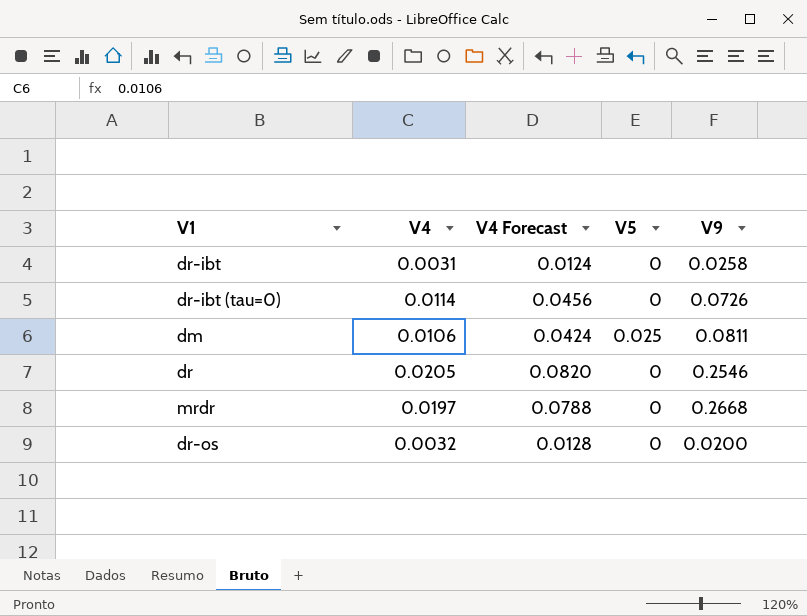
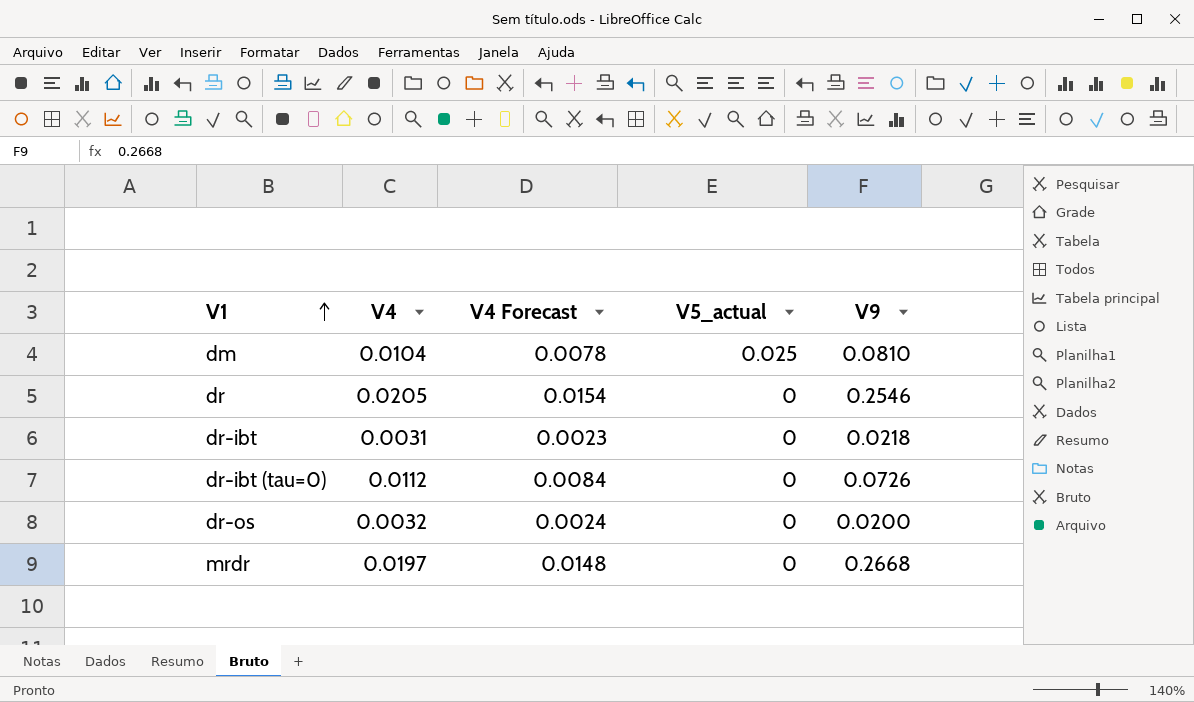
row order: none -> V1 ascending
column V4 Forecast | formula: [V4] * 4 -> [V4] * 0.75
column name: V5 -> V5_actual
dm | V4: 0.0106 -> 0.0104
dm | V9: 0.0811 -> 0.0810
dr-ibt | V9: 0.0258 -> 0.0218
dr-ibt (tau=0) | V4: 0.0114 -> 0.0112

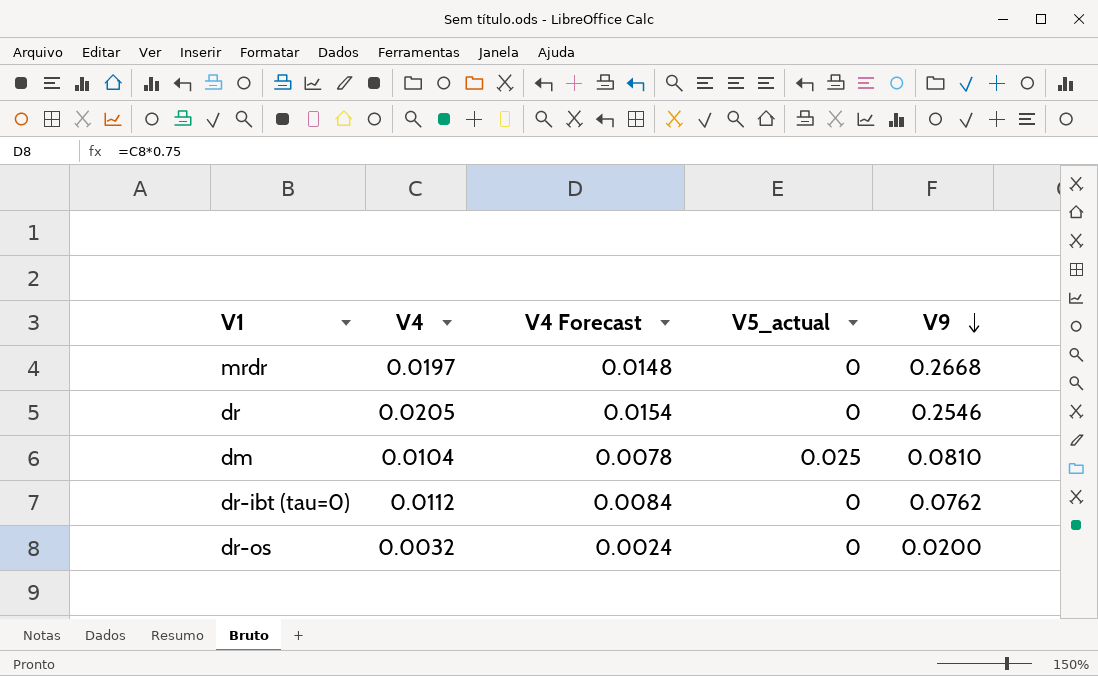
row order: V1 ascending -> V9 descending
row dr-ibt: 0.0031 | 0.0023 | 0 | 0.0218 -> none
dr-ibt (tau=0) | V9: 0.0726 -> 0.0762

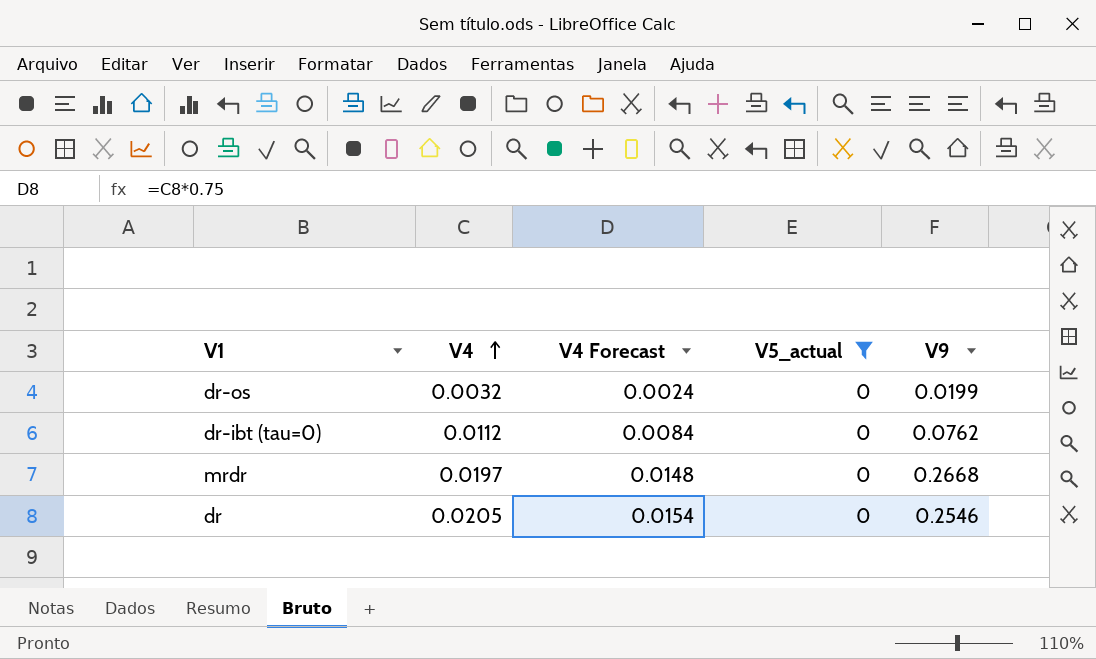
filter: none -> V5_actual = 0
row order: V9 descending -> V4 ascending
dr-os | V9: 0.0200 -> 0.0199

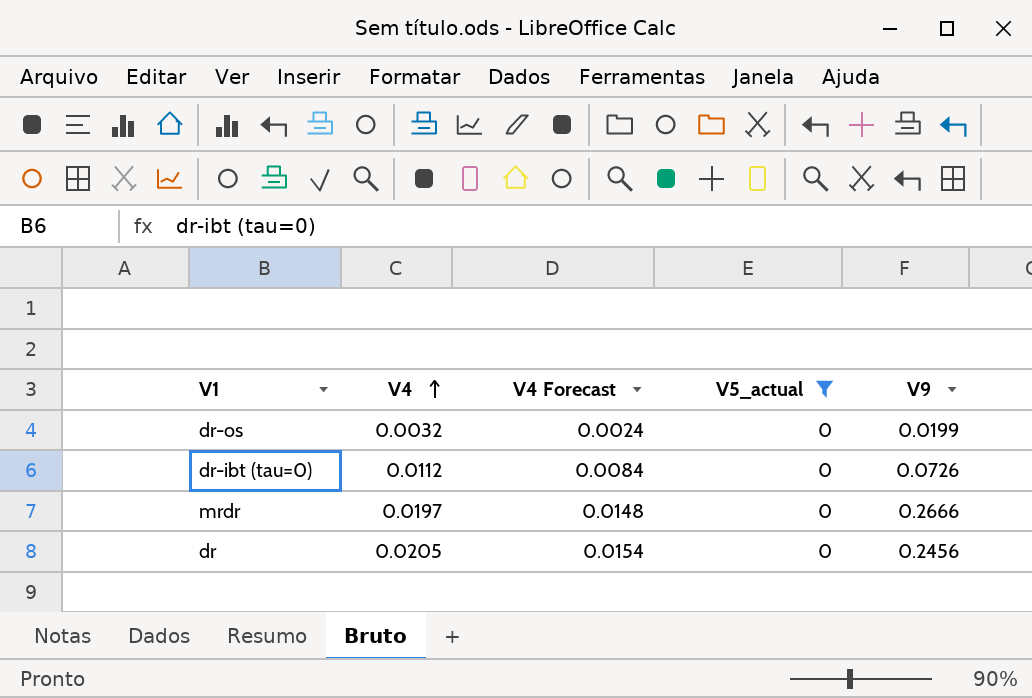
dr-ibt (tau=0) | V9: 0.0762 -> 0.0726
mrdr | V9: 0.2668 -> 0.2666
dr | V9: 0.2546 -> 0.2456

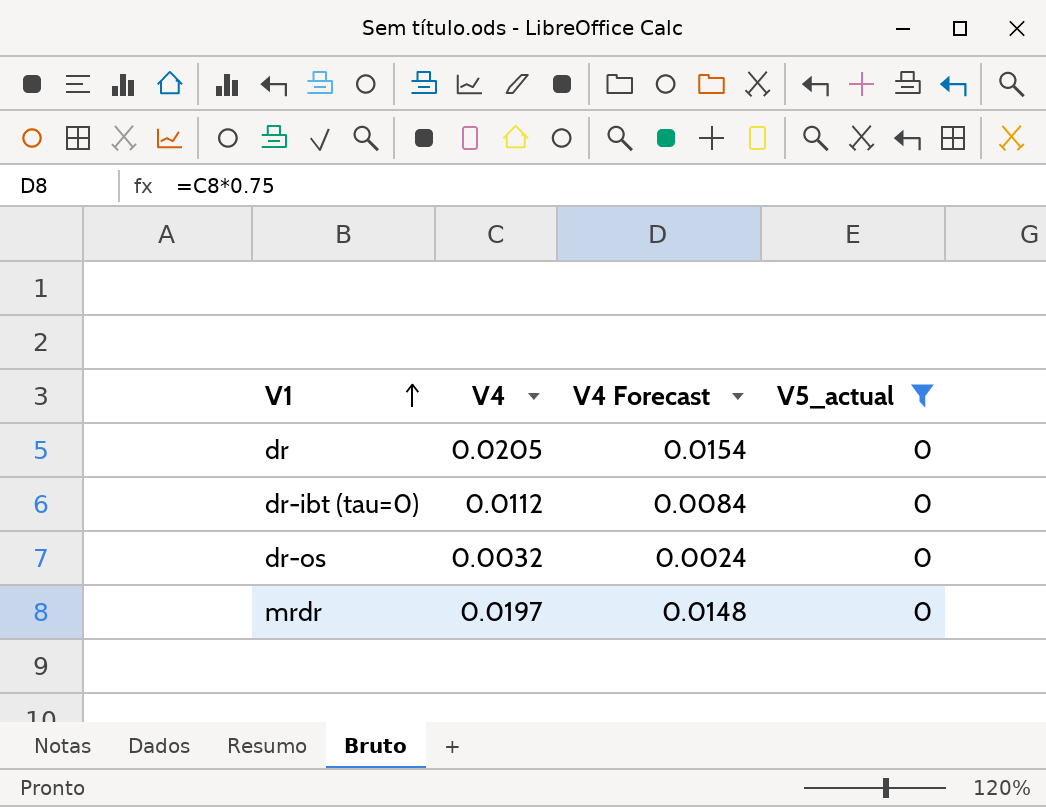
row order: V4 ascending -> V1 ascending
column V9 | position: 5 -> none

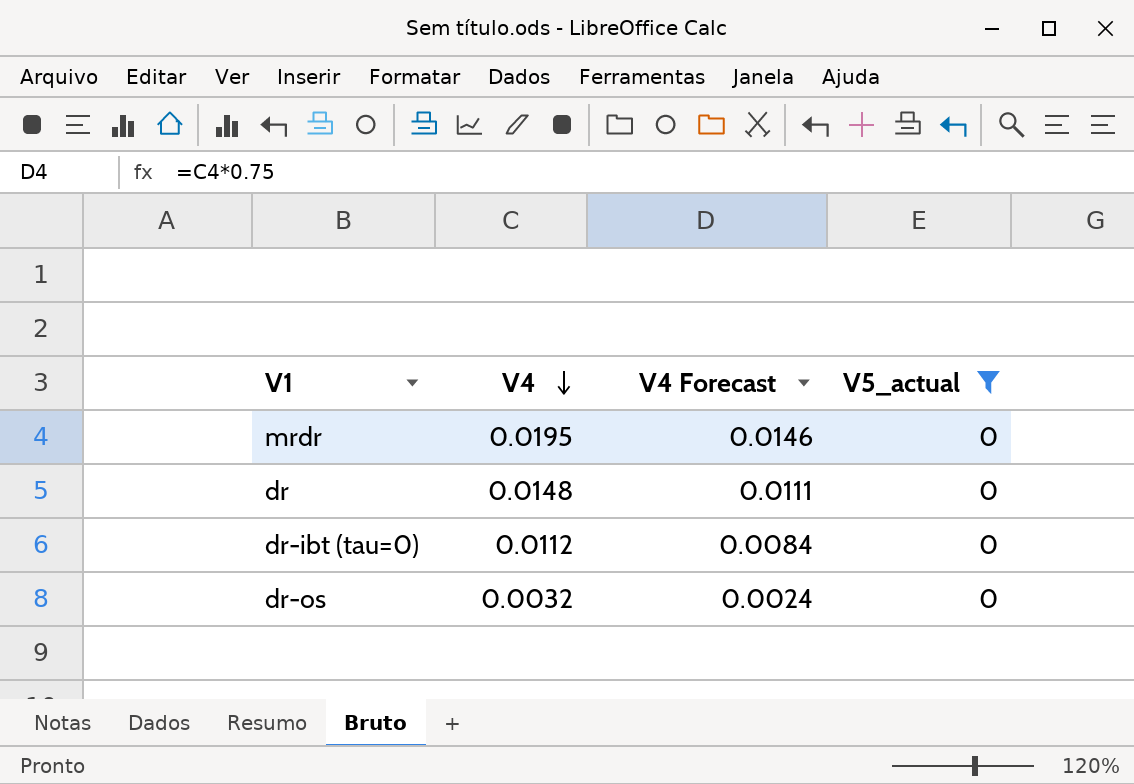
row order: V1 ascending -> V4 descending
mrdr | V4: 0.0197 -> 0.0195
mrdr | V4 Forecast: 0.0148 -> 0.0146
dr | V4: 0.0205 -> 0.0148
dr | V4 Forecast: 0.0154 -> 0.0111

